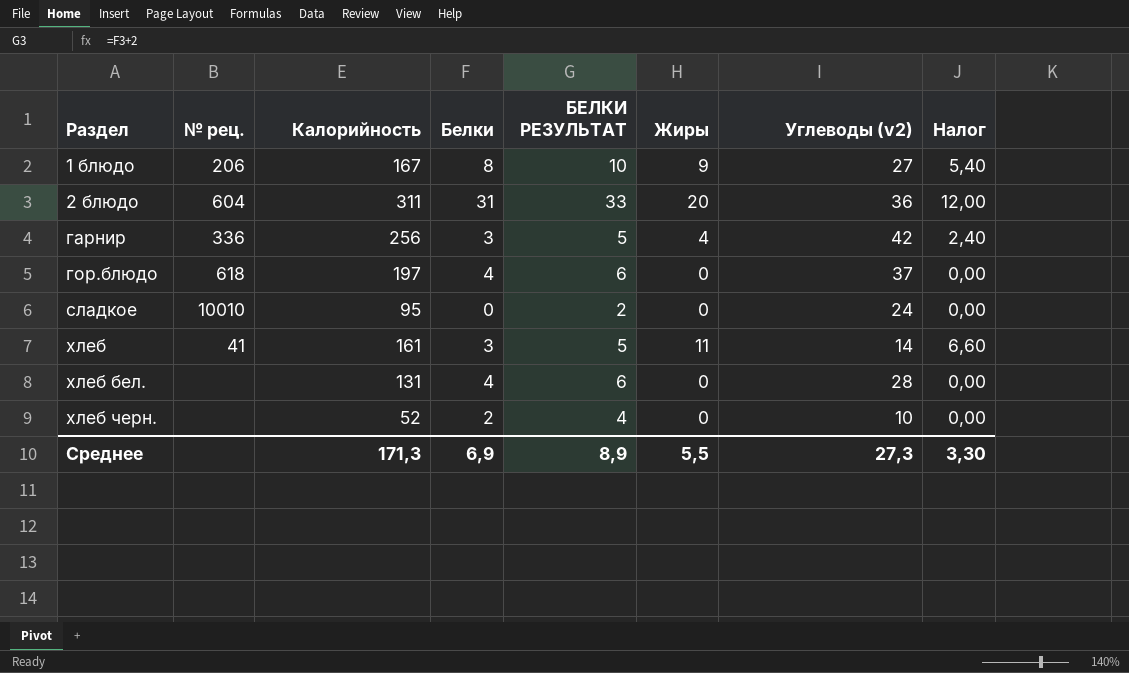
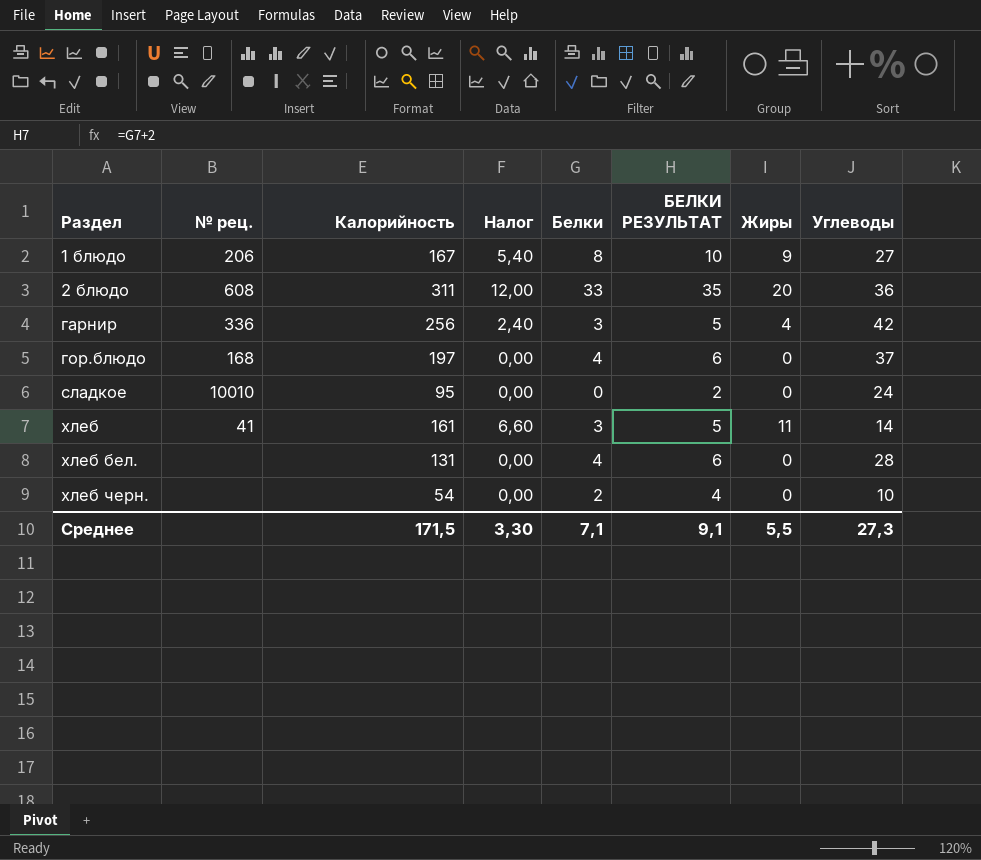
column Налог | position: 8 -> 4
column name: Углеводы (v2) -> Углеводы
2 блюдо | № рец.: 604 -> 608
2 блюдо | Белки: 31 -> 33
2 блюдо | БЕЛКИ РЕЗУЛЬТАТ: 33 -> 35
гор.блюдо | № рец.: 618 -> 168
хлеб черн. | Калорийность: 52 -> 54
Среднее | Калорийность: 171,3 -> 171,5
Среднее | Белки: 6,9 -> 7,1
Среднее | БЕЛКИ РЕЗУЛЬТАТ: 8,9 -> 9,1

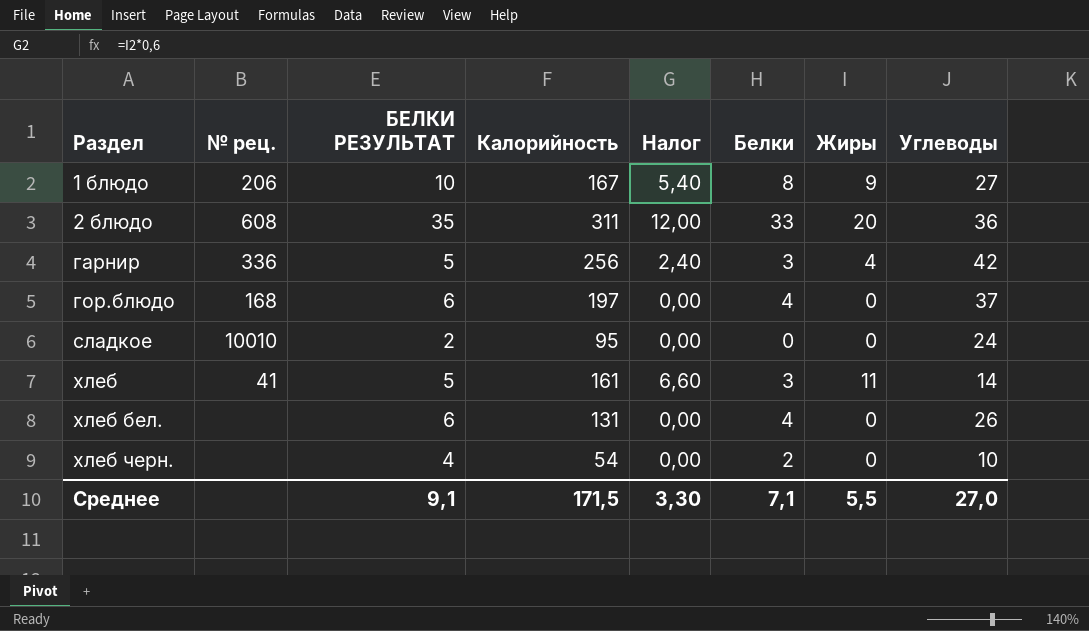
column БЕЛКИ РЕЗУЛЬТАТ | position: 6 -> 3
хлеб бел. | Углеводы: 28 -> 26
Среднее | Углеводы: 27,3 -> 27,0

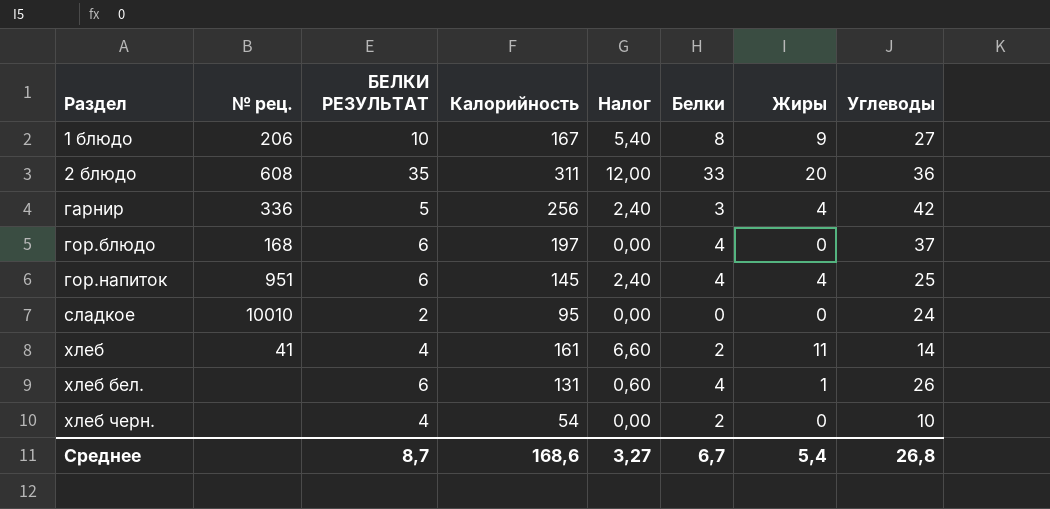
row гор.напиток: none -> 951 | 6 | 145 | 2,40 | 4 | 4 | 25
хлеб | БЕЛКИ РЕЗУЛЬТАТ: 5 -> 4
хлеб | Белки: 3 -> 2
хлеб бел. | Налог: 0,00 -> 0,60
хлеб бел. | Жиры: 0 -> 1
Среднее | БЕЛКИ РЕЗУЛЬТАТ: 9,1 -> 8,7
Среднее | Калорийность: 171,5 -> 168,6
Среднее | Налог: 3,30 -> 3,27
Среднее | Белки: 7,1 -> 6,7
Среднее | Жиры: 5,5 -> 5,4
Среднее | Углеводы: 27,0 -> 26,8

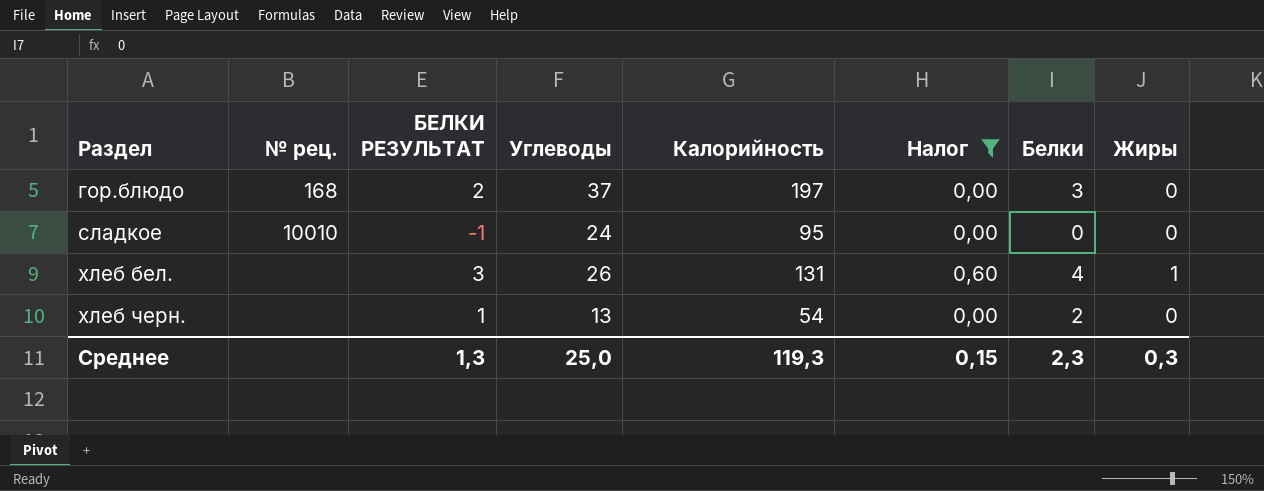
filter: none -> Налог <= 0,60
column БЕЛКИ РЕЗУЛЬТАТ | formula: [Белки] + 2 -> [Белки] - 1
column Углеводы | position: 8 -> 4
гор.блюдо | Белки: 4 -> 3
хлеб черн. | Углеводы: 10 -> 13
Среднее | БЕЛКИ РЕЗУЛЬТАТ: 8,7 -> 1,3
Среднее | Углеводы: 26,8 -> 25,0
Среднее | Калорийность: 168,6 -> 119,3
Среднее | Налог: 3,27 -> 0,15
Среднее | Белки: 6,7 -> 2,3
Среднее | Жиры: 5,4 -> 0,3

